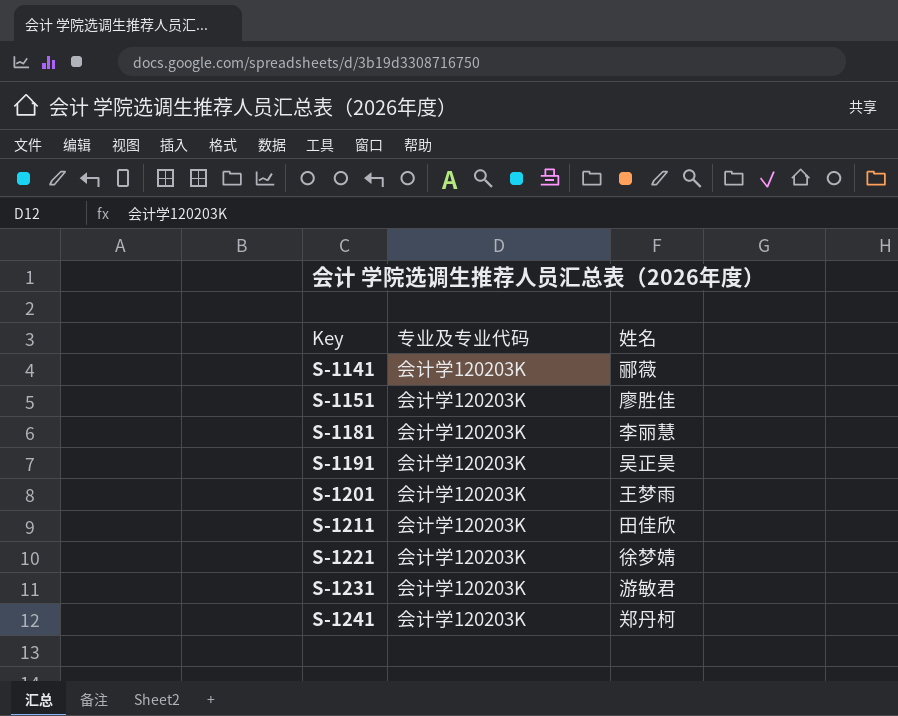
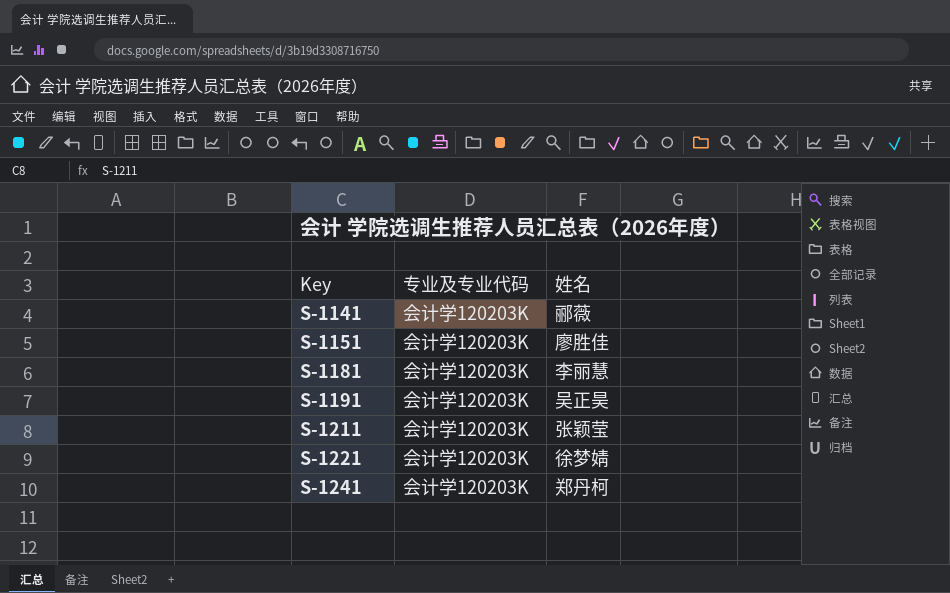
row S-1201: 会计学120203K | 王梦雨 -> none
row S-1231: 会计学120203K | 游敏君 -> none
S-1211 | 姓名: 田佳欣 -> 张颖莹

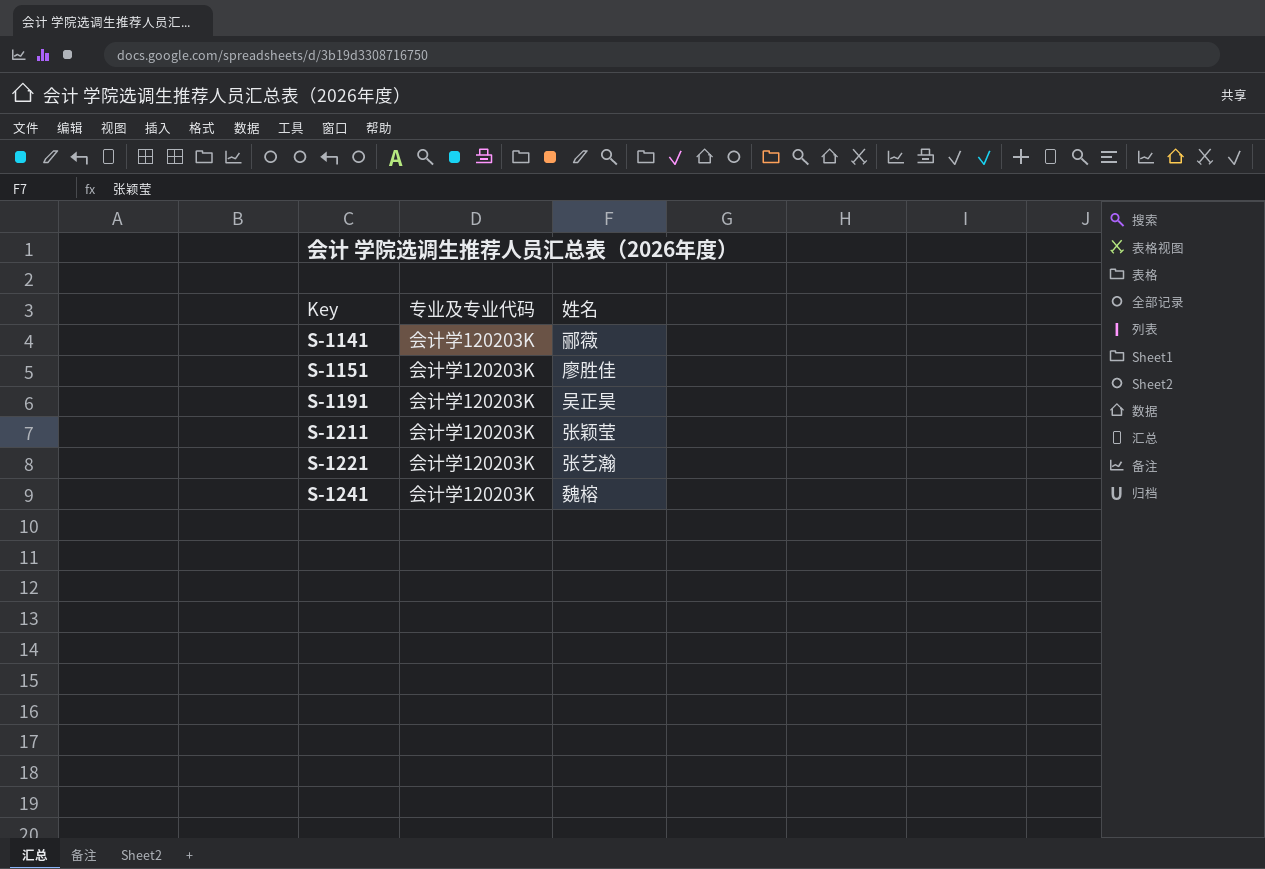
row S-1181: 会计学120203K | 李丽慧 -> none
S-1221 | 姓名: 徐梦婧 -> 张艺瀚
S-1241 | 姓名: 郑丹柯 -> 魏榕

